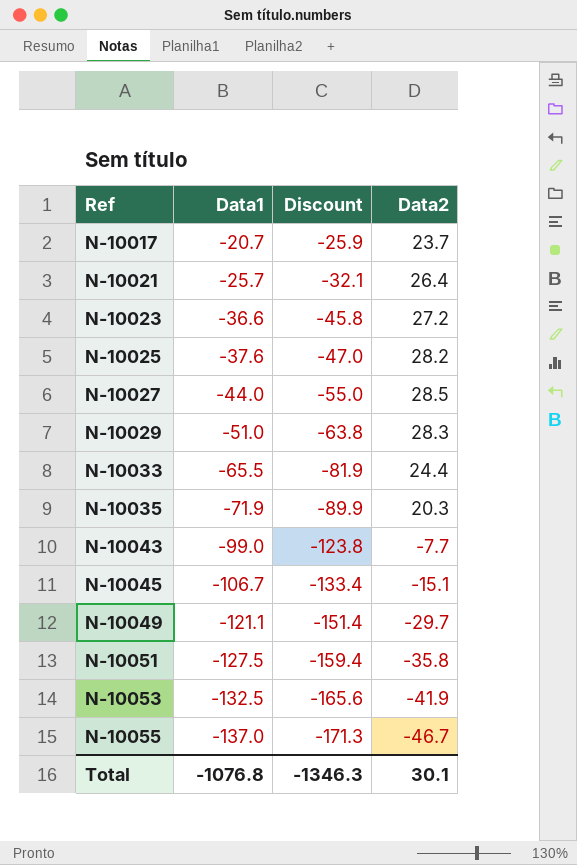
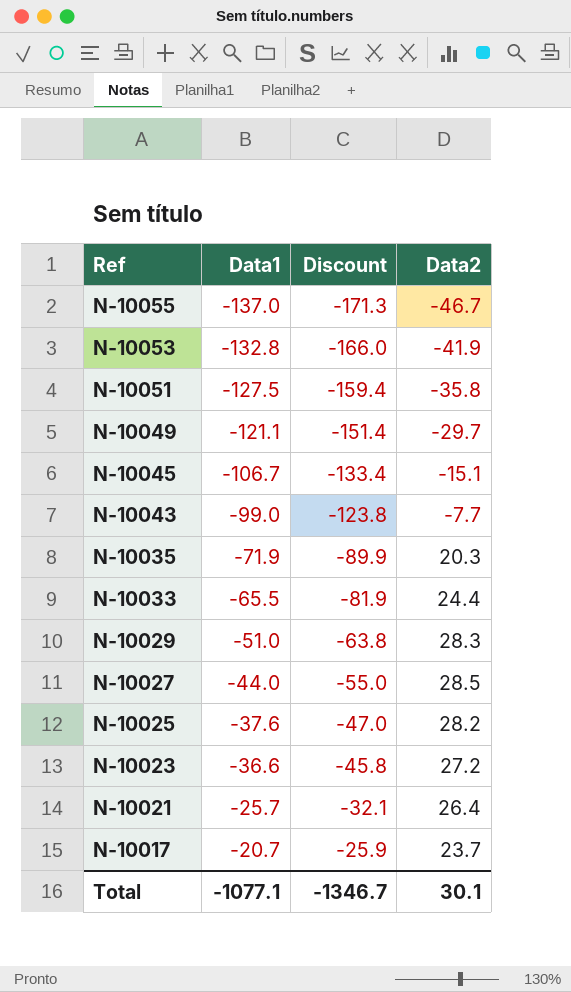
row order: Ref ascending -> Ref descending
N-10053 | Data1: -132.5 -> -132.8
N-10053 | Discount: -165.6 -> -166.0
Total | Data1: -1076.8 -> -1077.1
Total | Discount: -1346.3 -> -1346.7

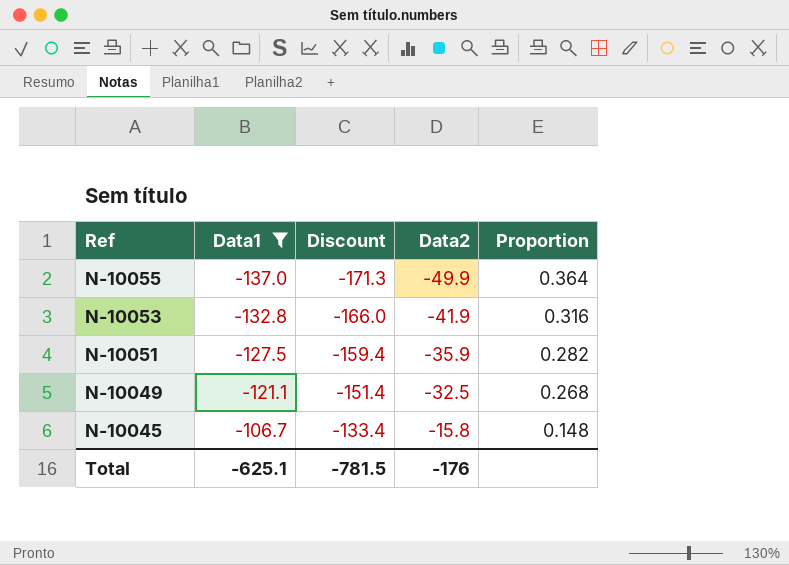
filter: none -> Data1 <= -106.7
column Proportion | formula: none -> [Data2] / [Data1]
N-10055 | Data2: -46.7 -> -49.9
N-10051 | Data2: -35.8 -> -35.9
N-10049 | Data2: -29.7 -> -32.5
N-10045 | Data2: -15.1 -> -15.8
Total | Data1: -1077.1 -> -625.1
Total | Discount: -1346.7 -> -781.5
Total | Data2: 30.1 -> -176

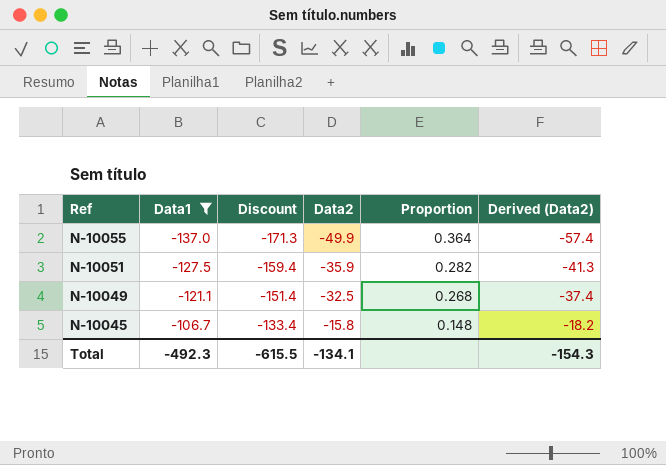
column Derived (Data2) | formula: none -> [Data2] * 1.15
row N-10053: -132.8 | -166.0 | -41.9 | 0.316 -> none
Total | Data1: -625.1 -> -492.3
Total | Discount: -781.5 -> -615.5
Total | Data2: -176 -> -134.1

